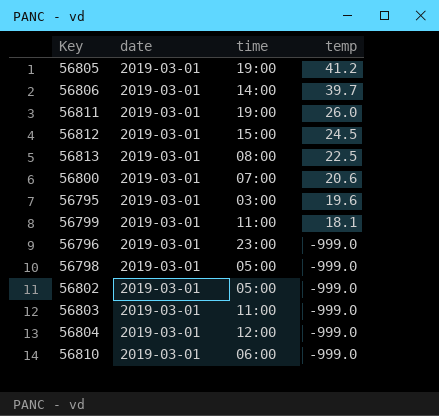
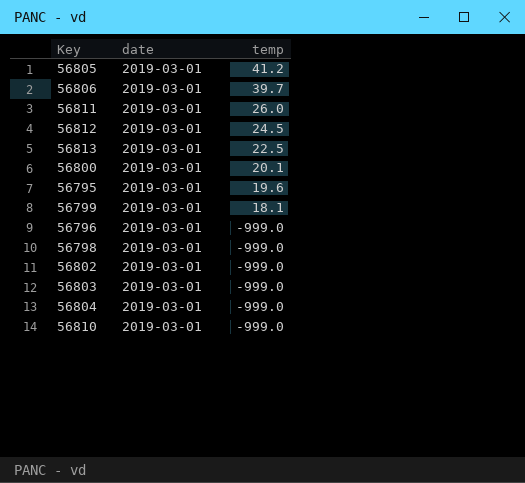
column time | position: 3 -> none
56800 | temp: 20.6 -> 20.1

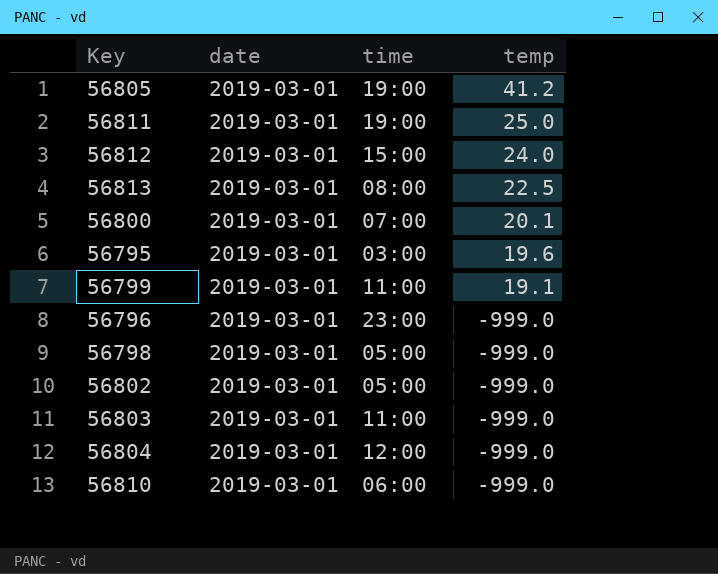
column time | position: none -> 3
row 56806: 2019-03-01 | 39.7 -> none
56811 | temp: 26.0 -> 25.0
56812 | temp: 24.5 -> 24.0
56799 | temp: 18.1 -> 19.1

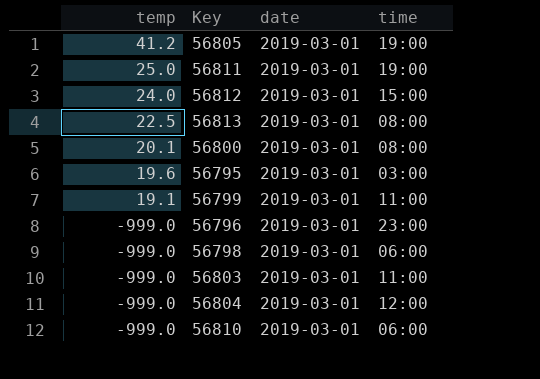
column temp | position: 4 -> 1
row 56802: 2019-03-01 | 05:00 | -999.0 -> none
56800 | time: 07:00 -> 08:00
56798 | time: 05:00 -> 06:00

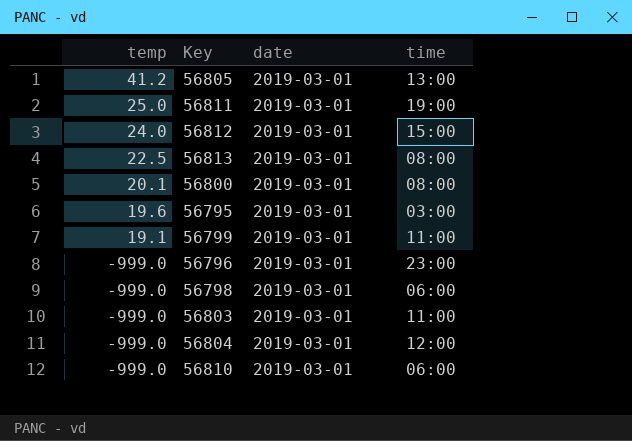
56805 | time: 19:00 -> 13:00

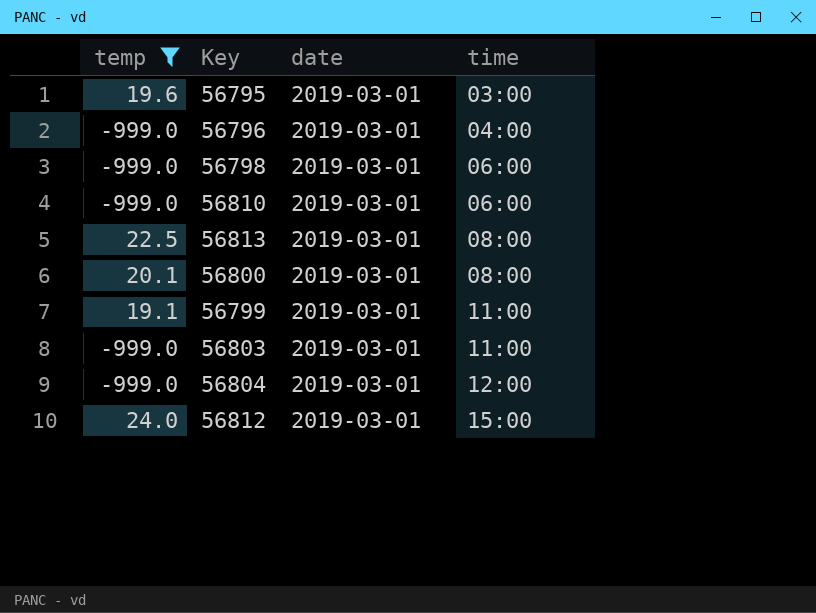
filter: none -> temp <= 24.0
row order: temp descending -> time ascending
56796 | time: 23:00 -> 04:00

